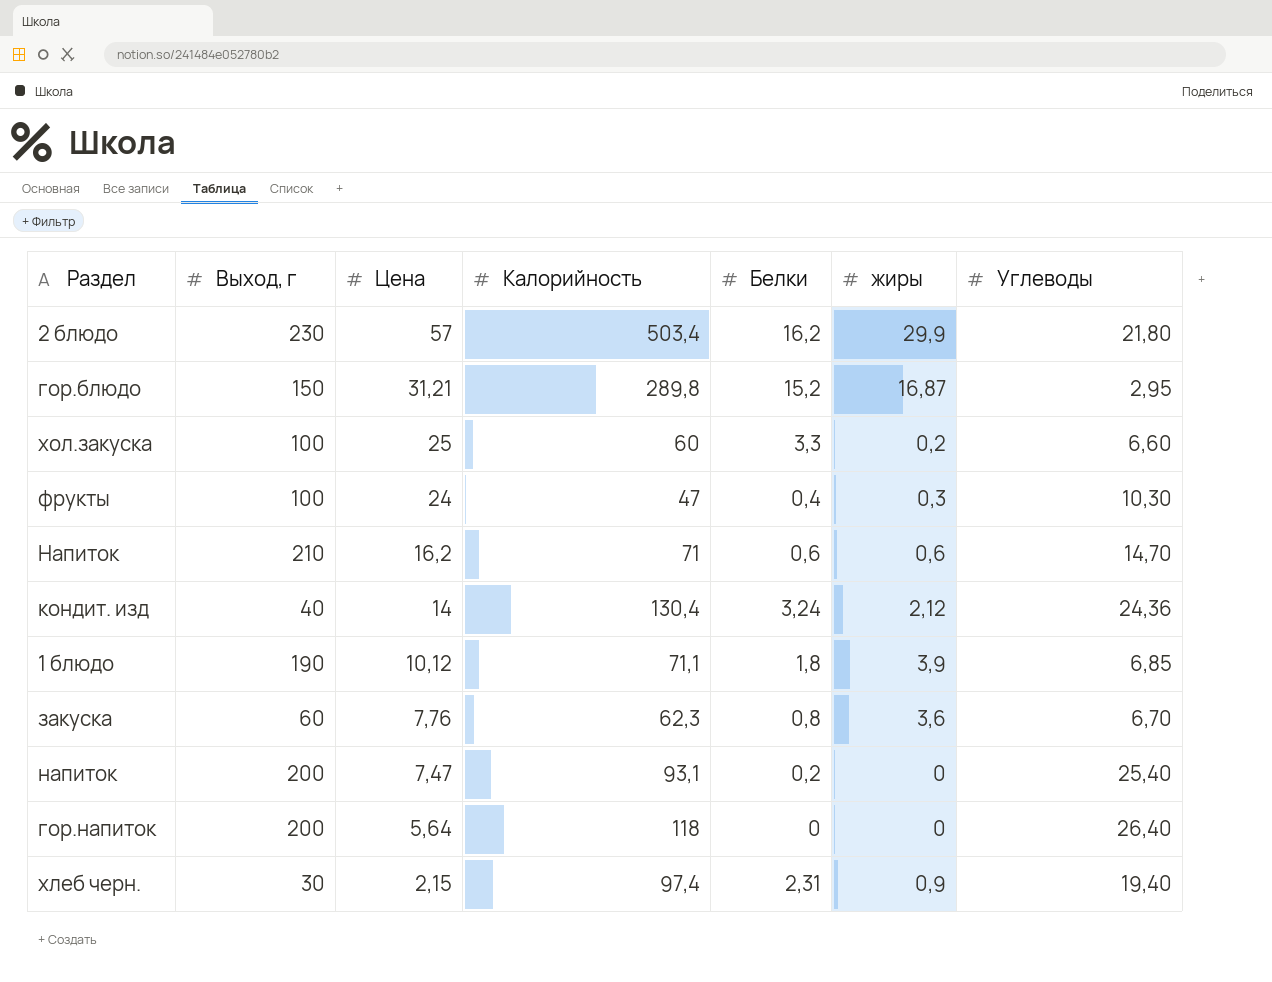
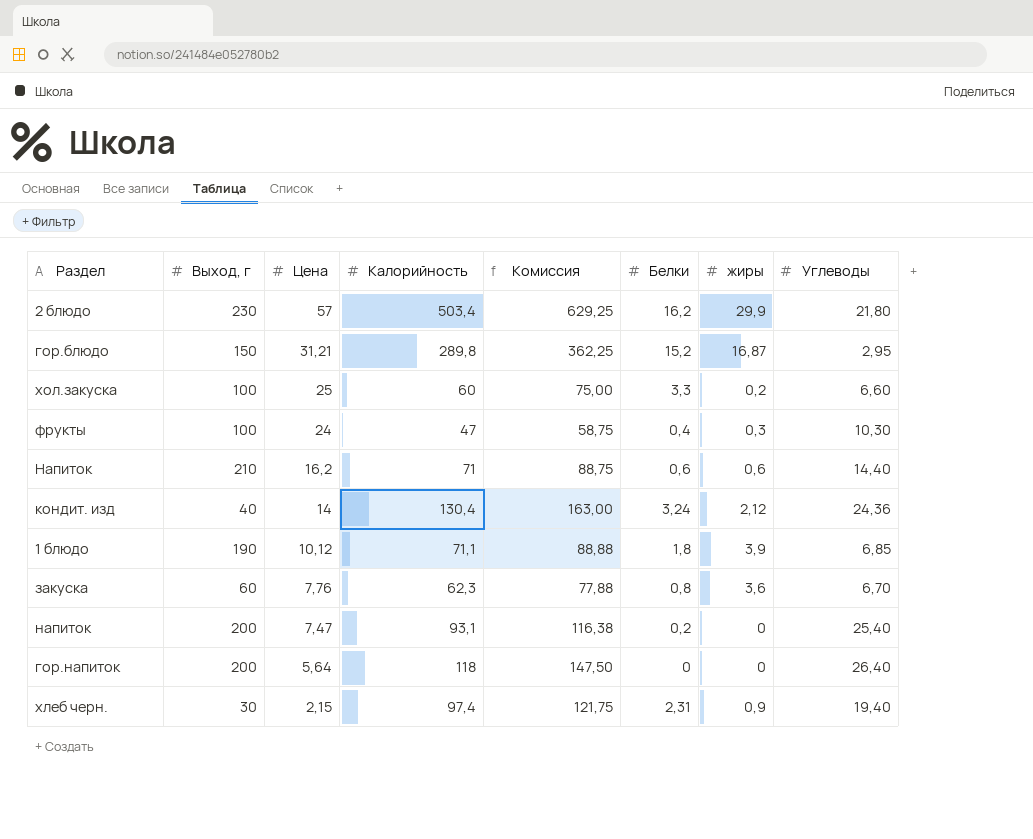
column Комиссия | formula: none -> [Калорийность] * 1,25
Напиток | Углеводы: 14,70 -> 14,40

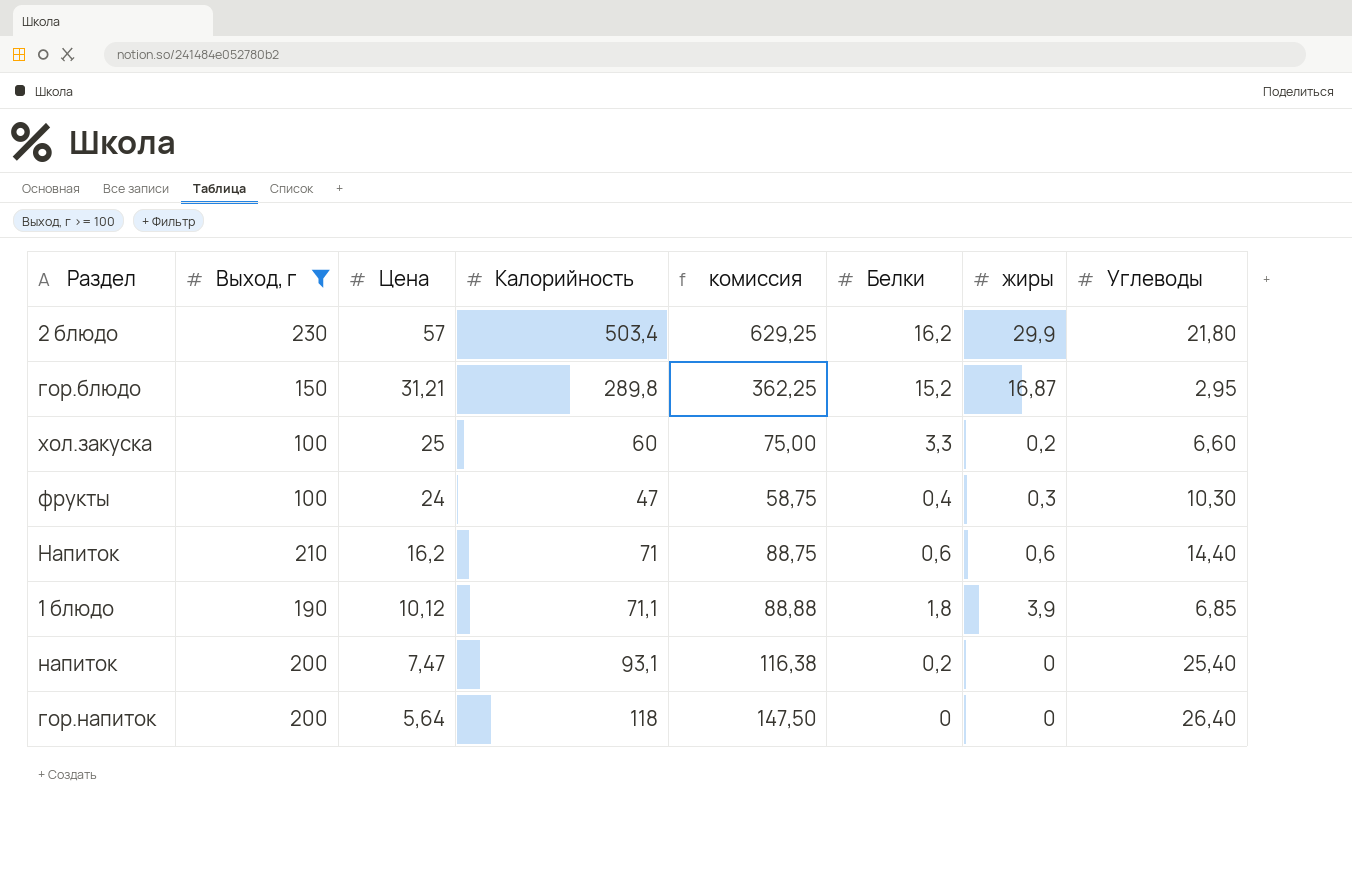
filter: none -> Выход, г >= 100
column name: Комиссия -> комиссия

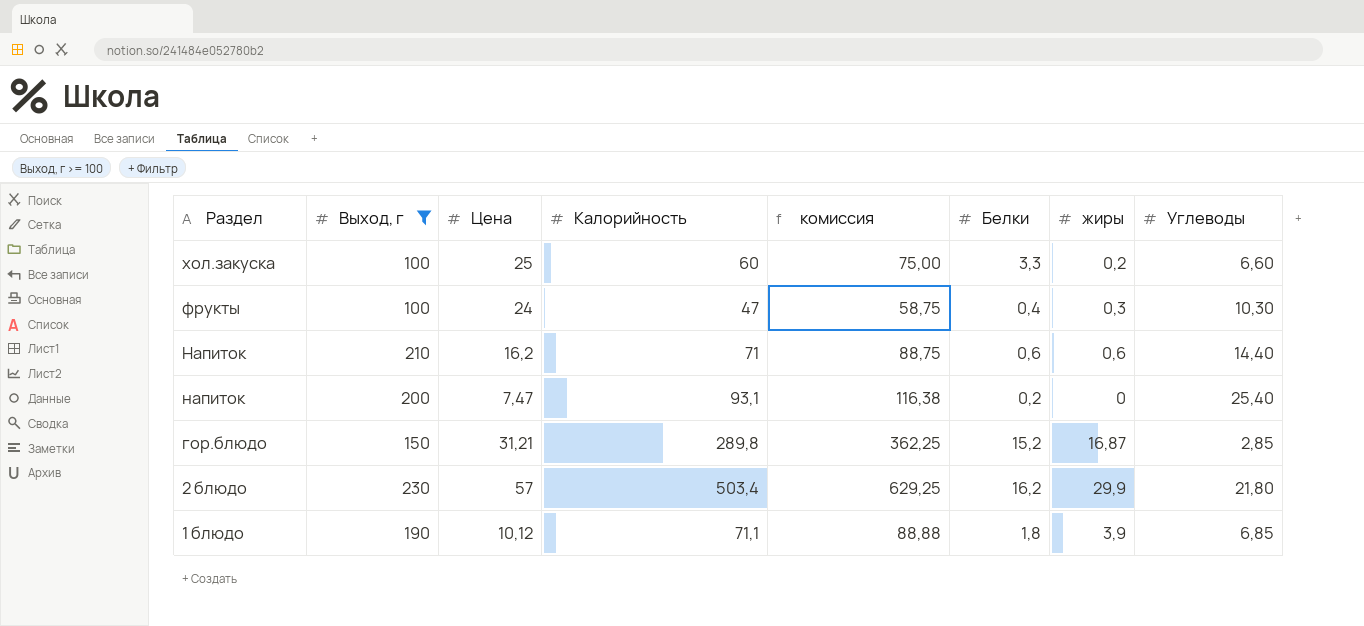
row order: Цена descending -> Раздел descending
row гор.напиток: 200 | 5,64 | 118 | 147,50 | 0 | 0 | 26,40 -> none
гор.блюдо | Углеводы: 2,95 -> 2,85

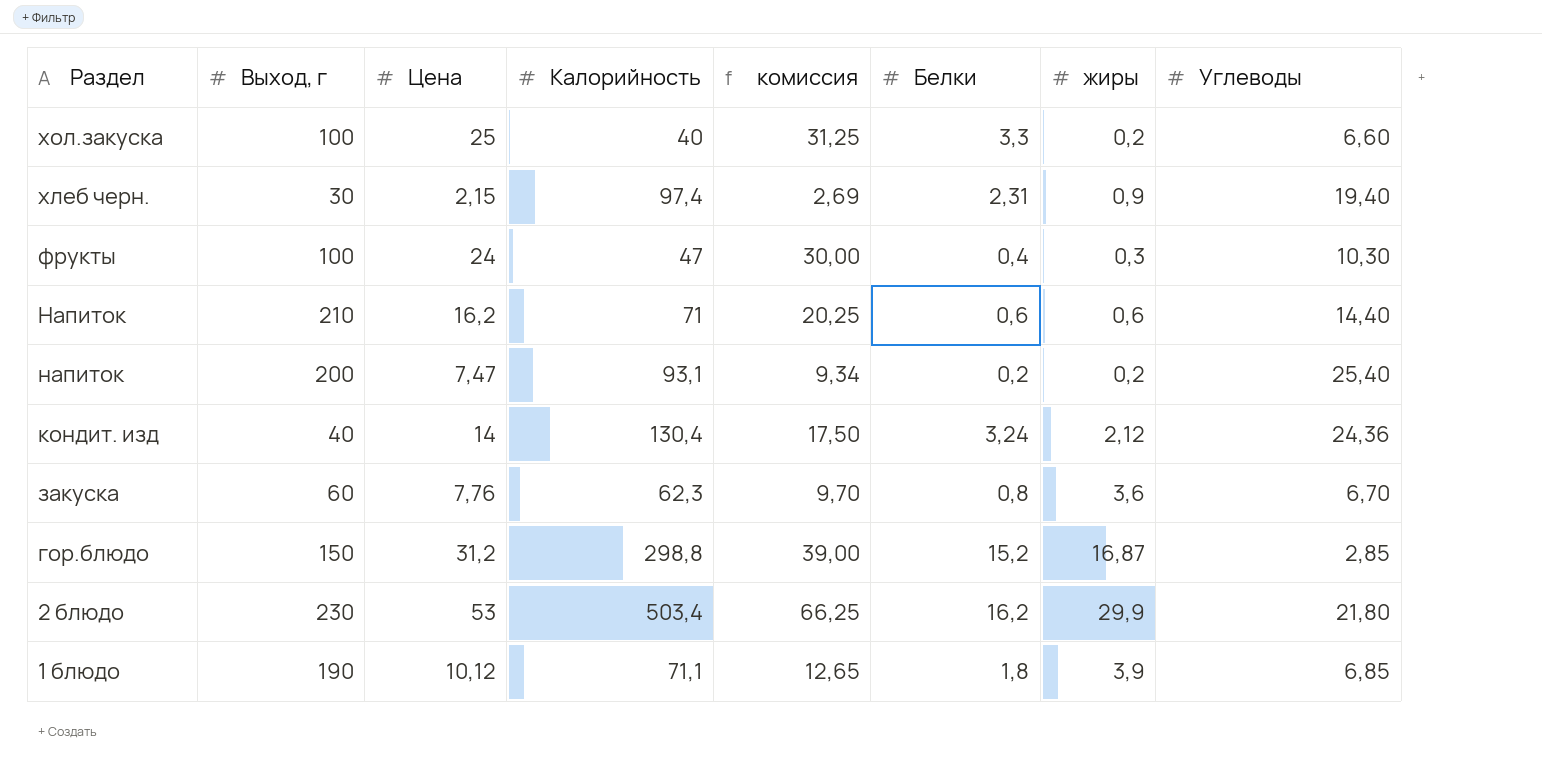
filter: Выход, г >= 100 -> none
column комиссия | formula: [Калорийность] * 1,25 -> [Цена] * 1,25
хол.закуска | Калорийность: 60 -> 40
напиток | жиры: 0 -> 0,2
гор.блюдо | Цена: 31,21 -> 31,2
гор.блюдо | Калорийность: 289,8 -> 298,8
2 блюдо | Цена: 57 -> 53

